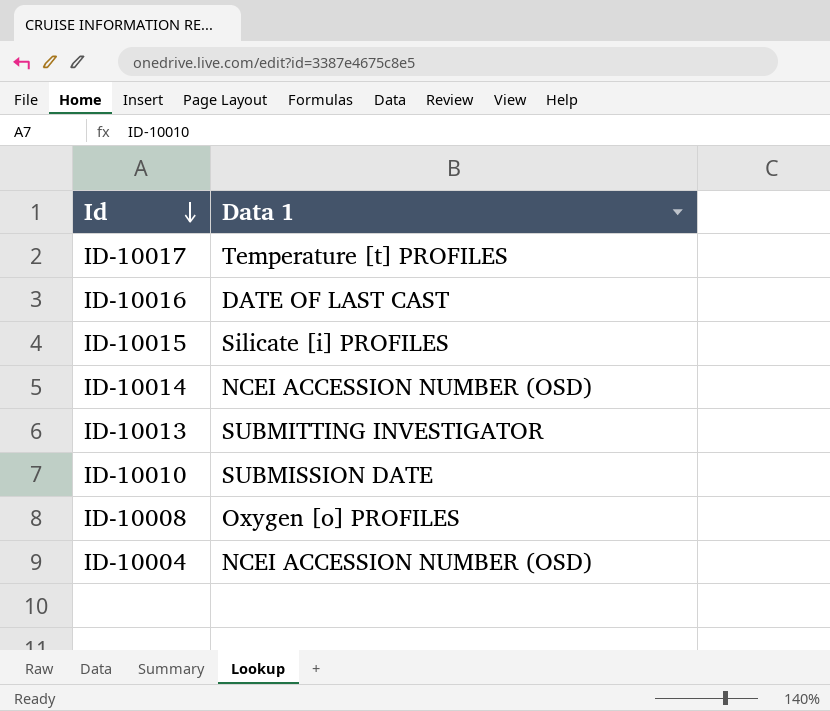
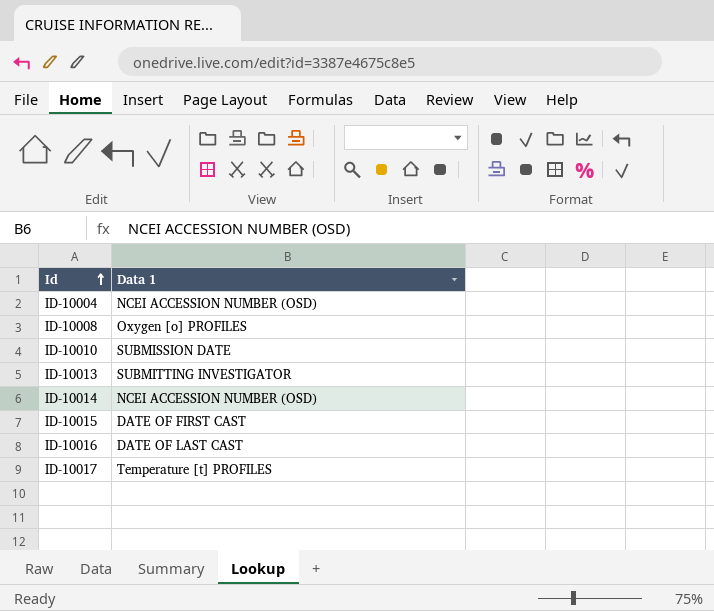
row order: Id descending -> Id ascending
ID-10015 | Data 1: Silicate [i] PROFILES -> DATE OF FIRST CAST

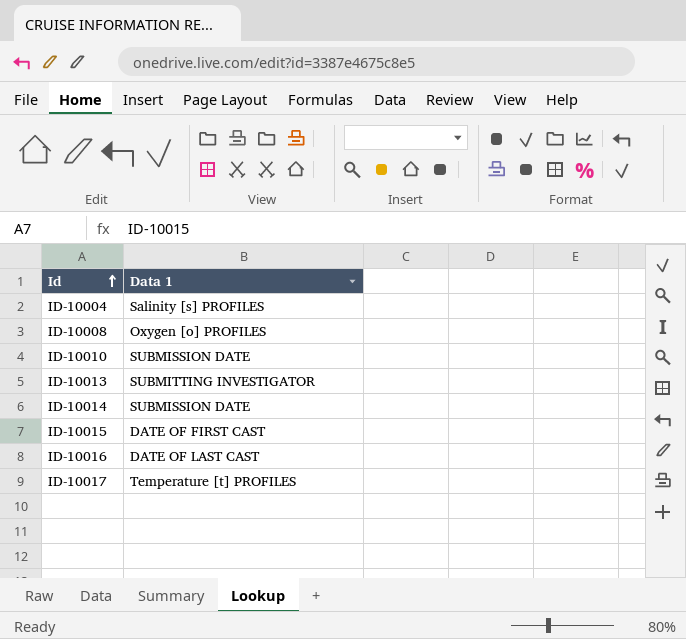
ID-10004 | Data 1: NCEI ACCESSION NUMBER (OSD) -> Salinity [s] PROFILES
ID-10014 | Data 1: NCEI ACCESSION NUMBER (OSD) -> SUBMISSION DATE

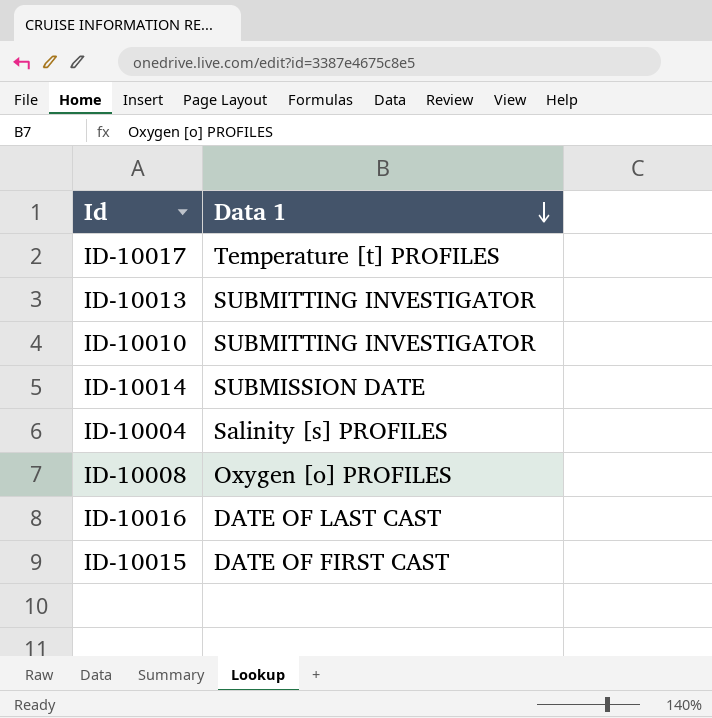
row order: Id ascending -> Data 1 descending
ID-10010 | Data 1: SUBMISSION DATE -> SUBMITTING INVESTIGATOR

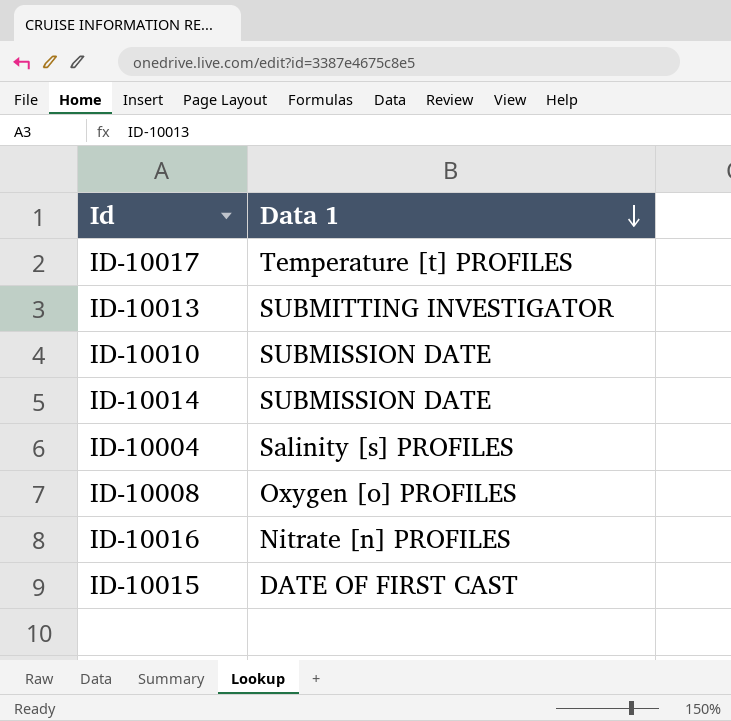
ID-10010 | Data 1: SUBMITTING INVESTIGATOR -> SUBMISSION DATE
ID-10016 | Data 1: DATE OF LAST CAST -> Nitrate [n] PROFILES

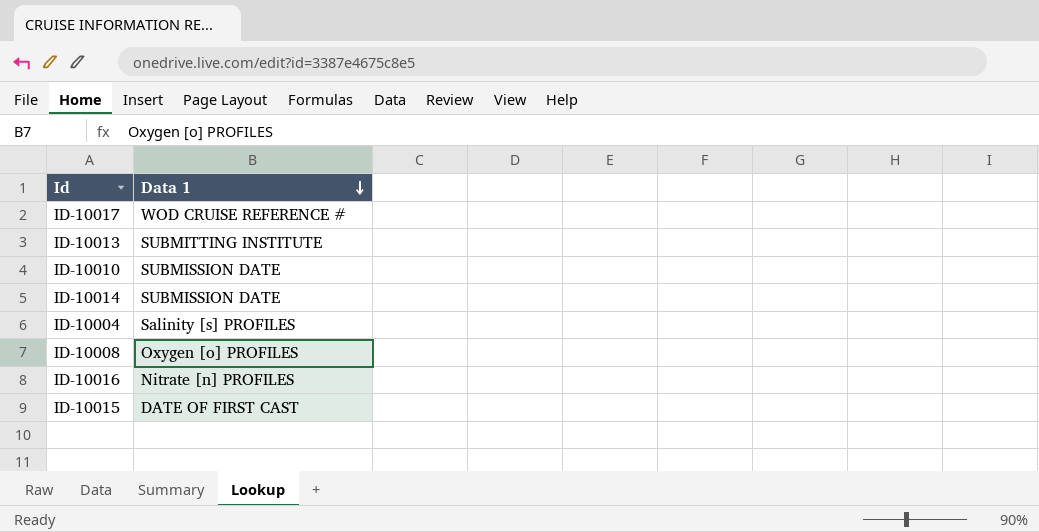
ID-10017 | Data 1: Temperature [t] PROFILES -> WOD CRUISE REFERENCE #
ID-10013 | Data 1: SUBMITTING INVESTIGATOR -> SUBMITTING INSTITUTE

